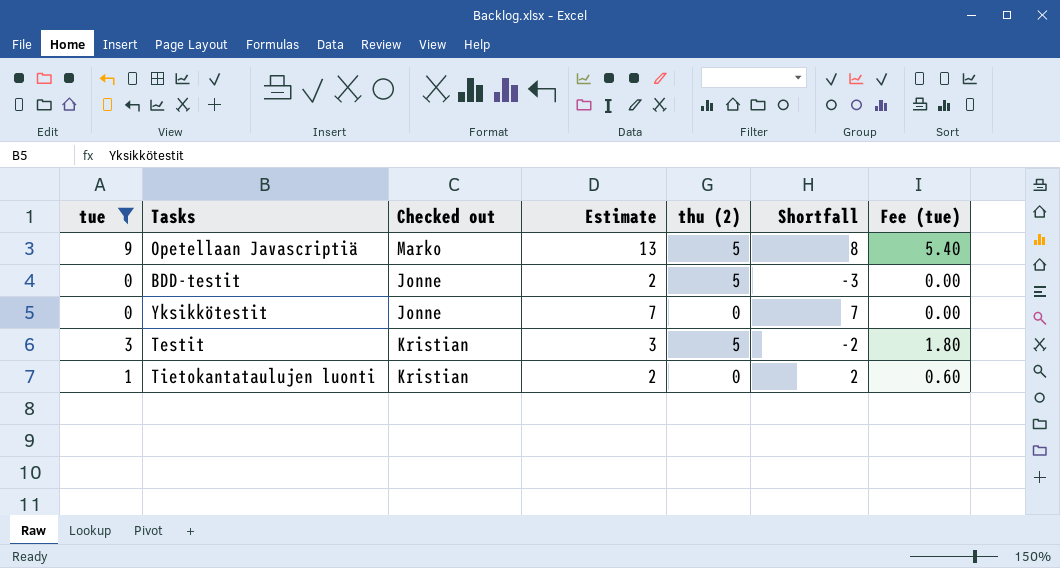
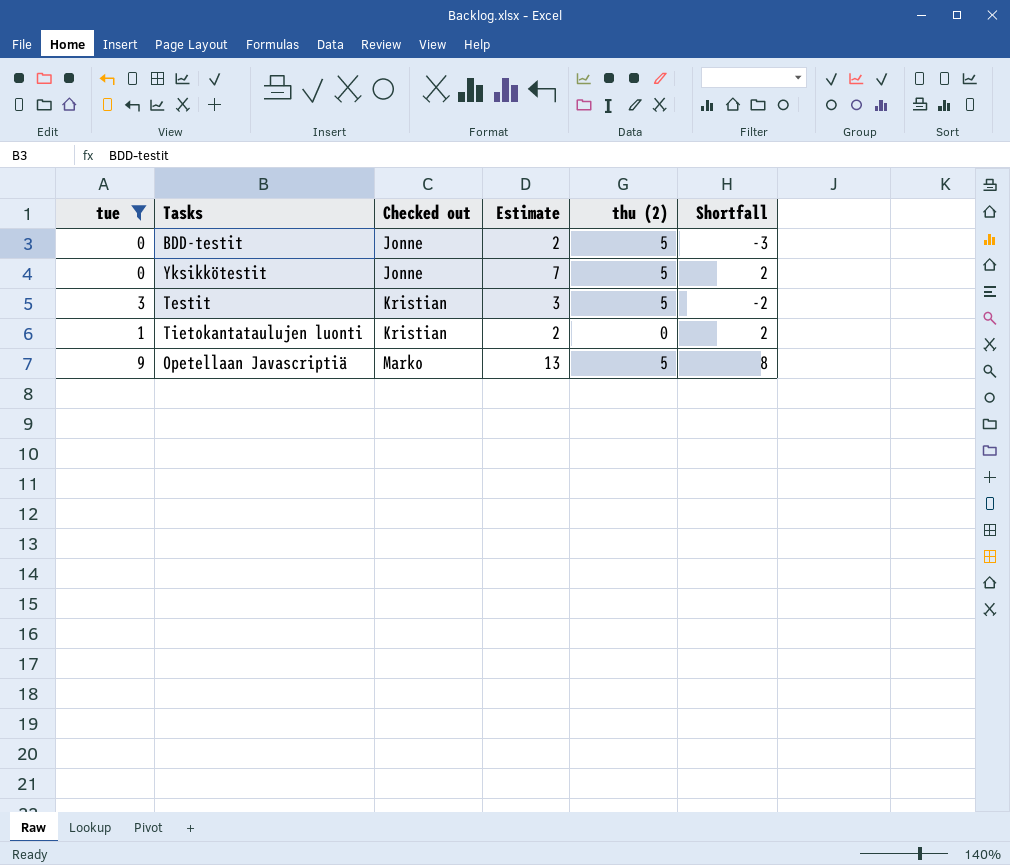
row order: none -> Checked out ascending
column Fee (tue) | formula: [tue] * 0.6 -> none
Yksikkötestit | thu (2): 0 -> 5
Yksikkötestit | Shortfall: 7 -> 2

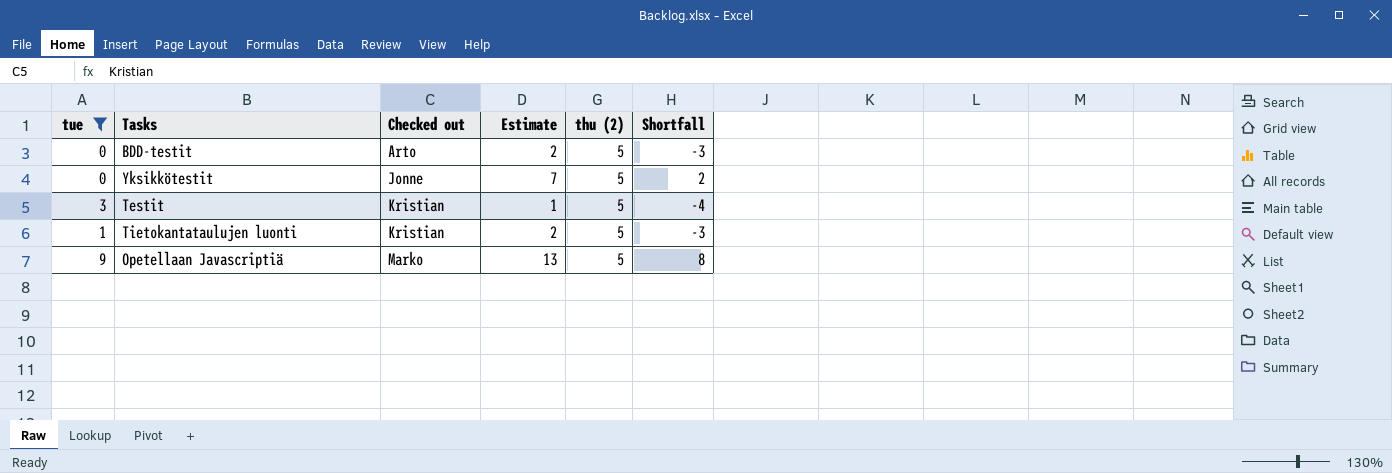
BDD-testit | Checked out: Jonne -> Arto
Testit | Estimate: 3 -> 1
Testit | Shortfall: -2 -> -4
Tietokantataulujen luonti | thu (2): 0 -> 5
Tietokantataulujen luonti | Shortfall: 2 -> -3

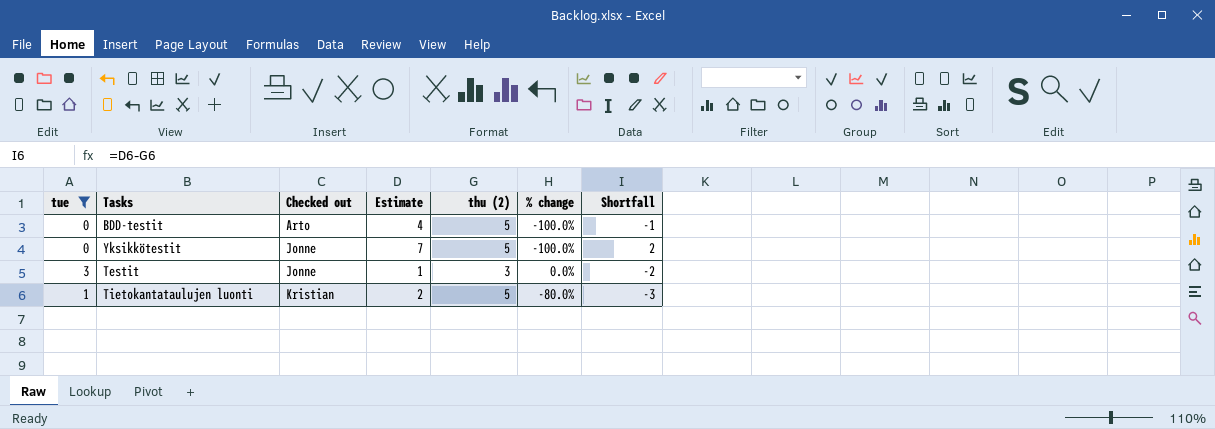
column % change | formula: none -> ([tue] - [thu (2)]) / [thu (2)]
row Opetellaan Javascriptiä: 9 | Marko | 13 | 5 | 8 -> none
BDD-testit | Estimate: 2 -> 4
BDD-testit | Shortfall: -3 -> -1
Testit | Checked out: Kristian -> Jonne
Testit | thu (2): 5 -> 3
Testit | Shortfall: -4 -> -2

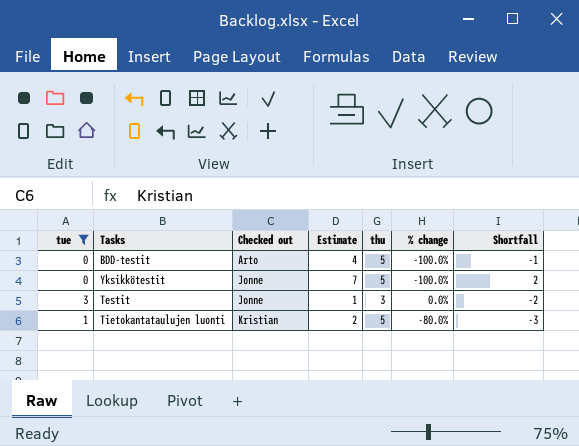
column name: thu (2) -> thu

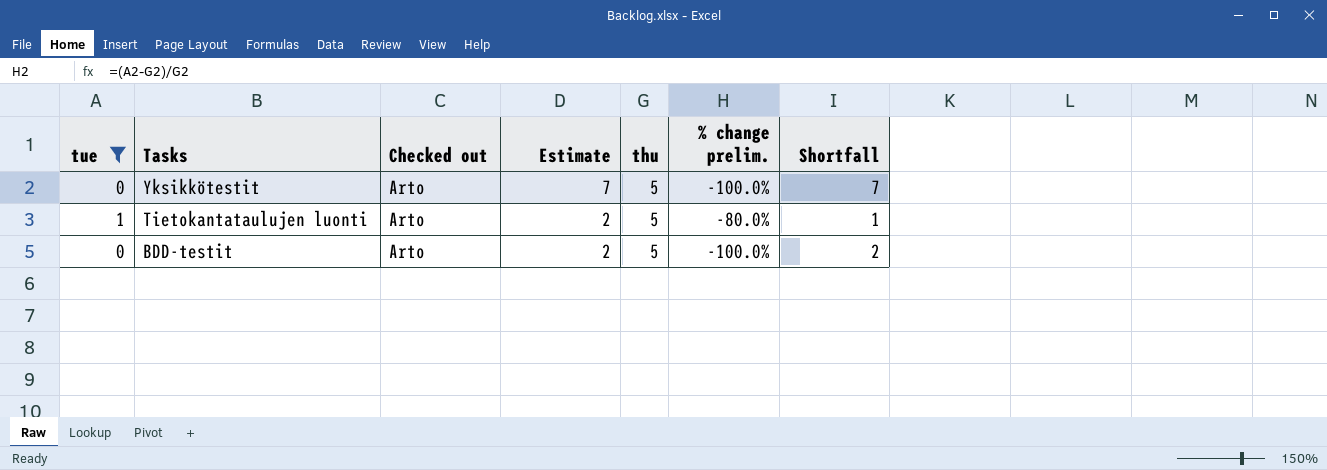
row order: Checked out ascending -> Tasks descending
column name: % change -> % change prelim.
column Shortfall | formula: [Estimate] - [thu] -> [Estimate] - [tue]
row Testit: 3 | Jonne | 1 | 3 | 0.0% | -2 -> none
Yksikkötestit | Checked out: Jonne -> Arto
Tietokantataulujen luonti | Checked out: Kristian -> Arto
BDD-testit | Estimate: 4 -> 2

